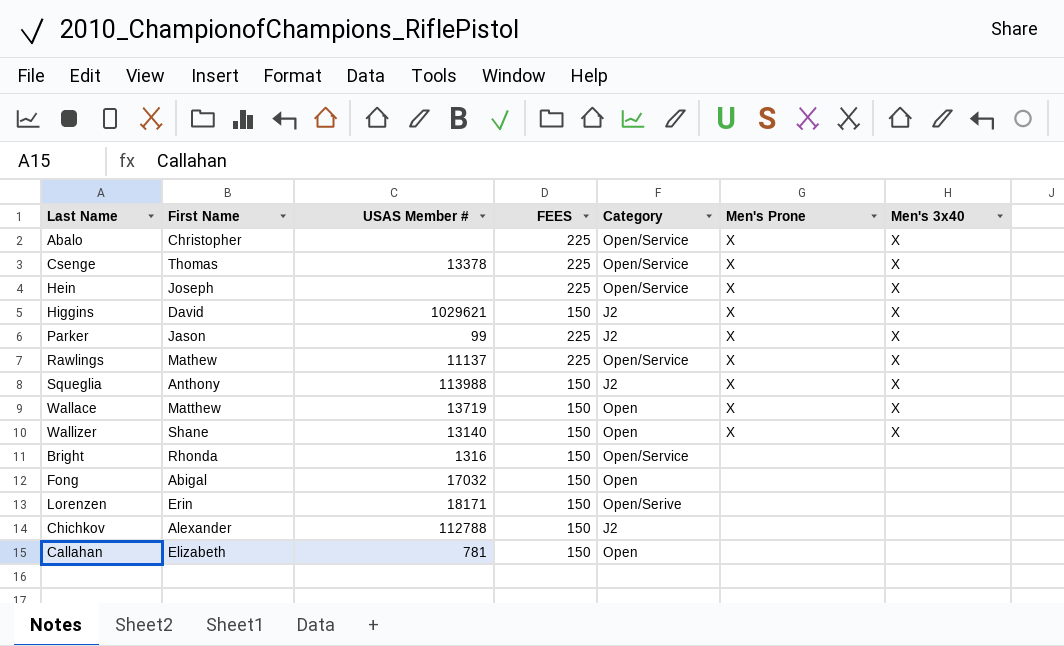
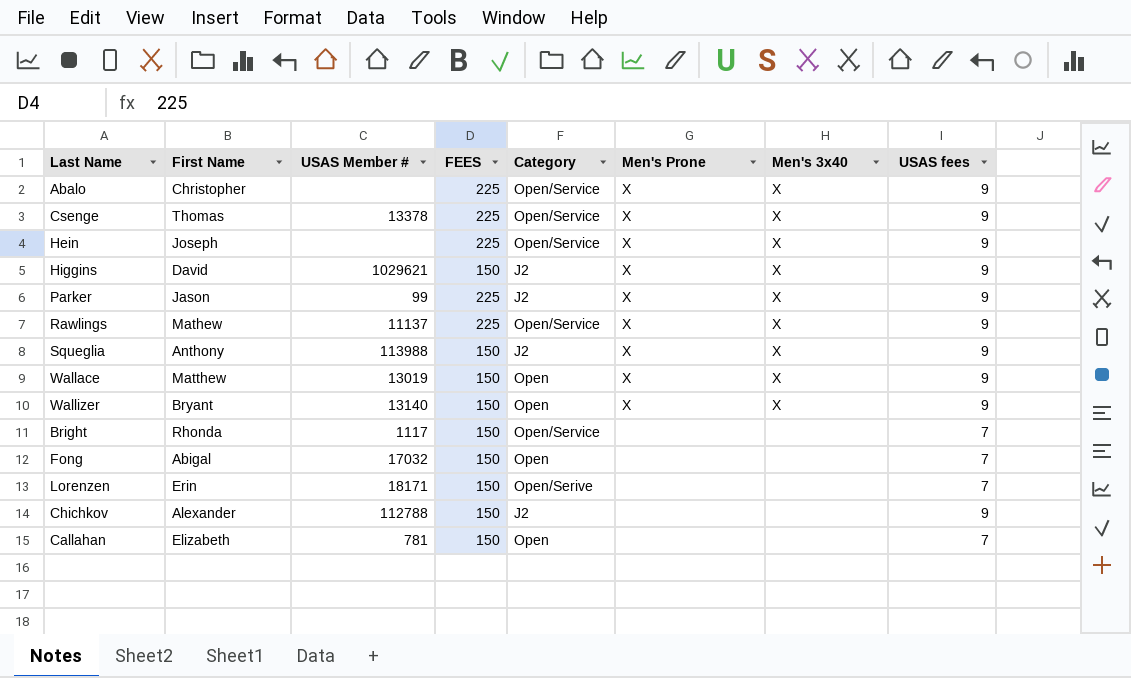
column USAS fees | position: none -> 8
Wallace | USAS Member #: 13719 -> 13019
Wallizer | First Name: Shane -> Bryant
Bright | USAS Member #: 1316 -> 1117

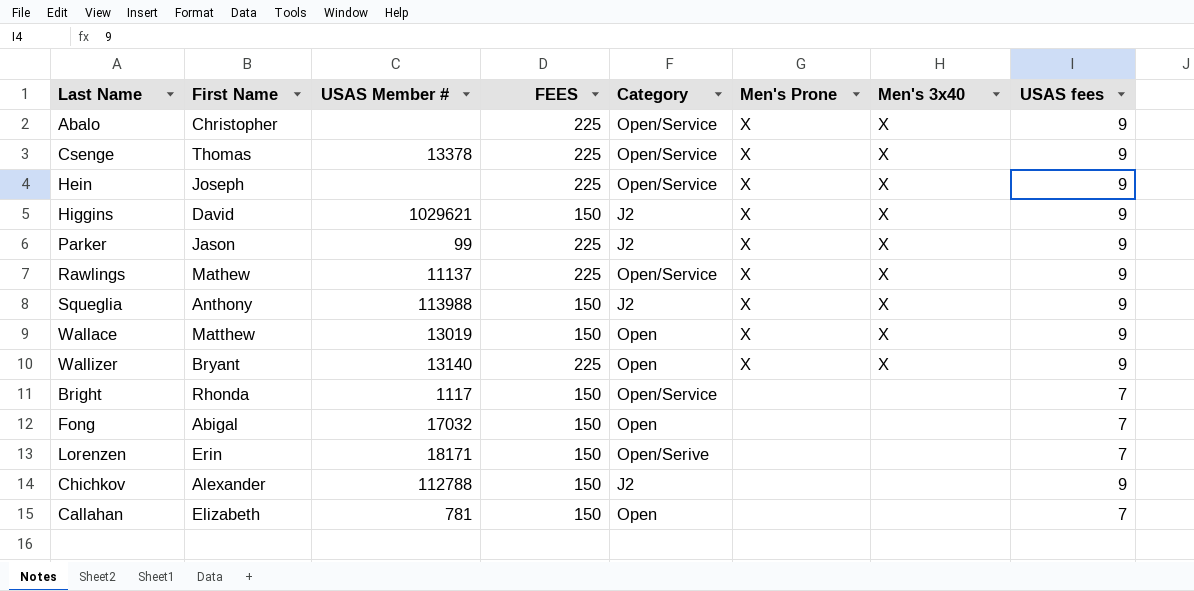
Wallizer | FEES: 150 -> 225

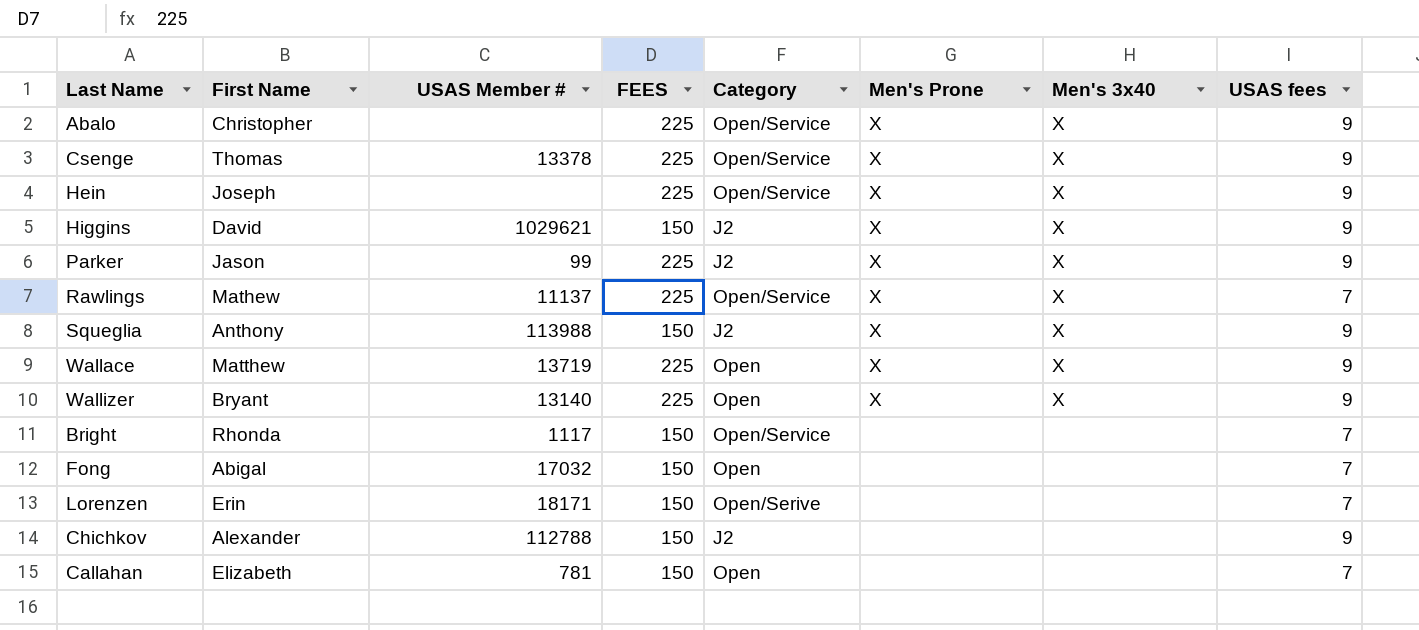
Rawlings | USAS fees: 9 -> 7
Wallace | USAS Member #: 13019 -> 13719
Wallace | FEES: 150 -> 225

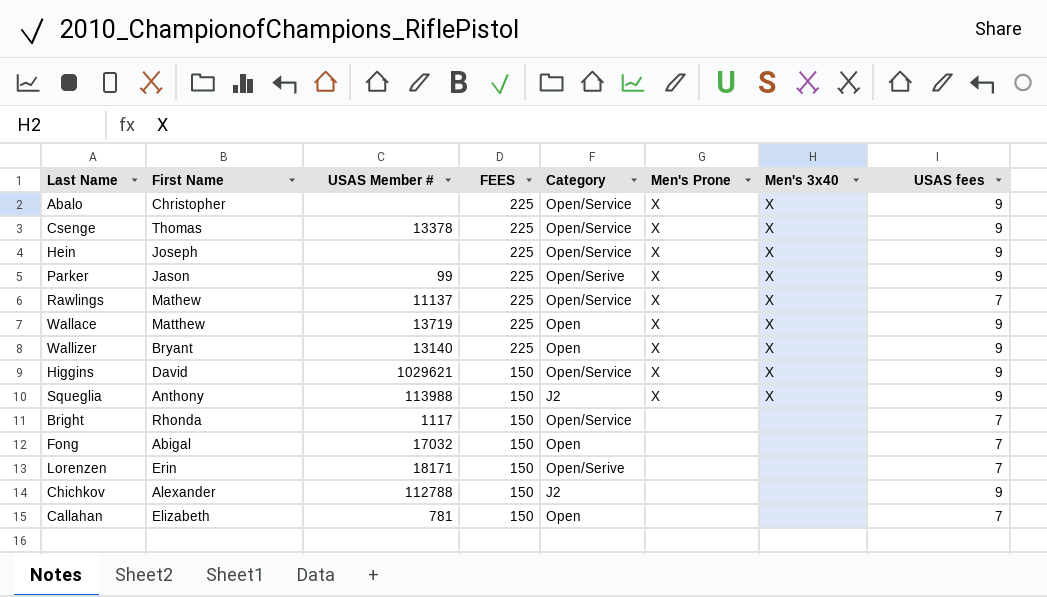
row order: none -> FEES descending
Parker | Category: J2 -> Open/Serive
Higgins | Category: J2 -> Open/Service

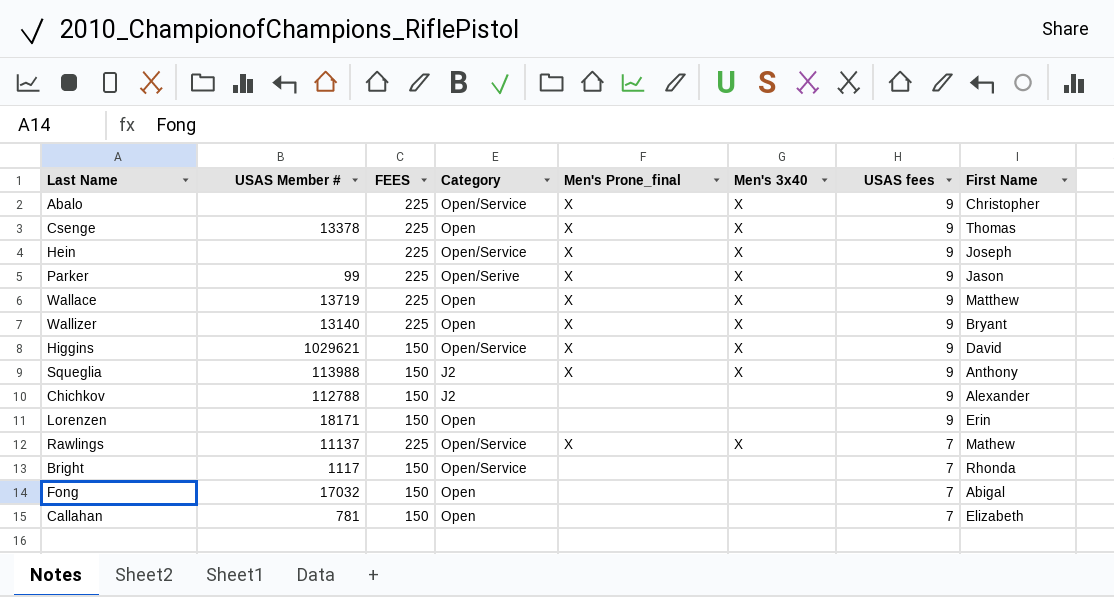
row order: FEES descending -> USAS fees descending
column name: Men's Prone -> Men's Prone_final
column First Name | position: 2 -> 8
Csenge | Category: Open/Service -> Open
Lorenzen | Category: Open/Serive -> Open
Lorenzen | USAS fees: 7 -> 9

